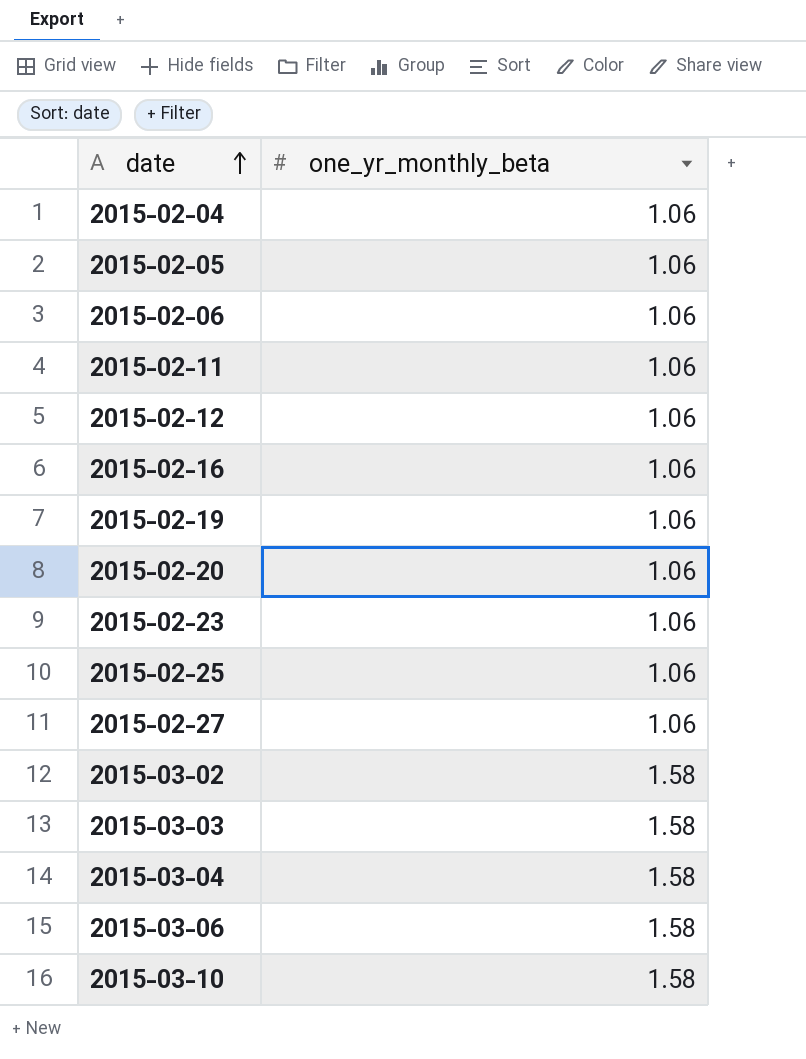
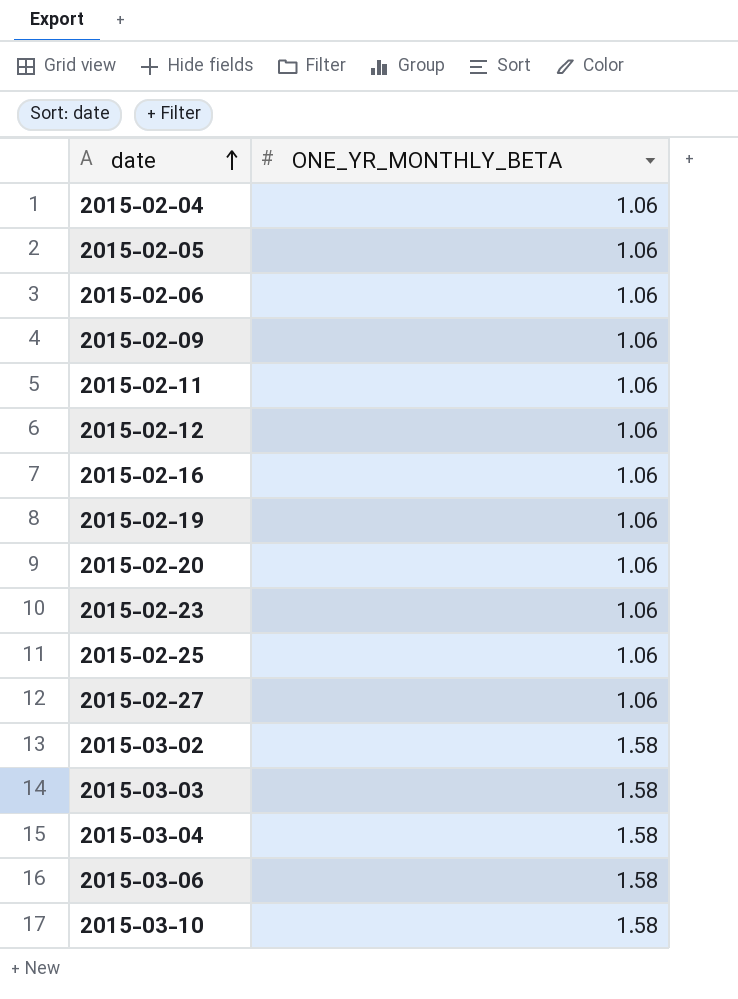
column name: one_yr_monthly_beta -> ONE_YR_MONTHLY_BETA
row 2015-02-09: none -> 1.06

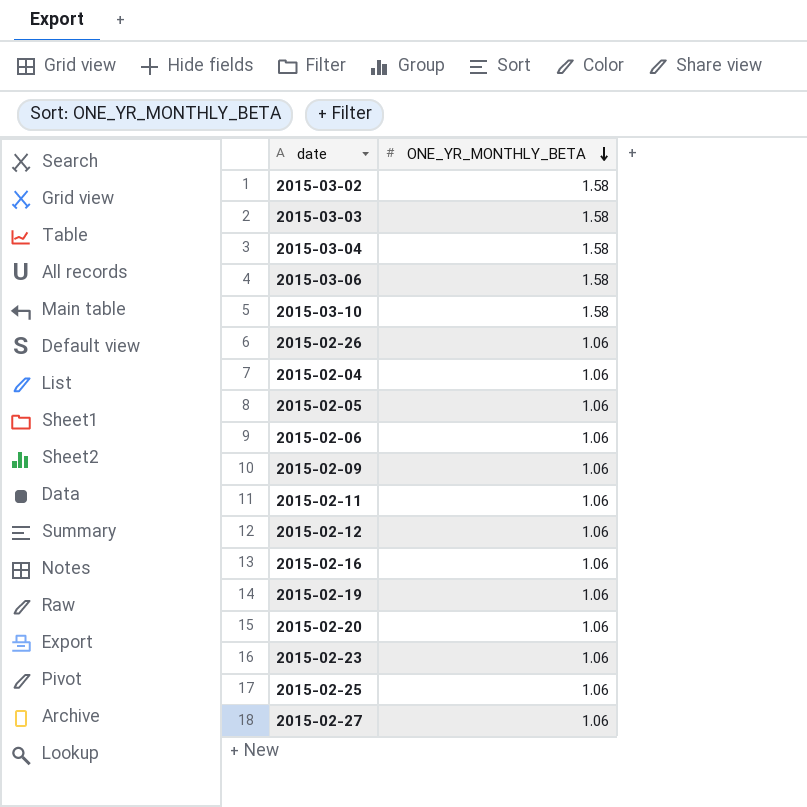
row order: date ascending -> ONE_YR_MONTHLY_BETA descending
row 2015-02-26: none -> 1.06

